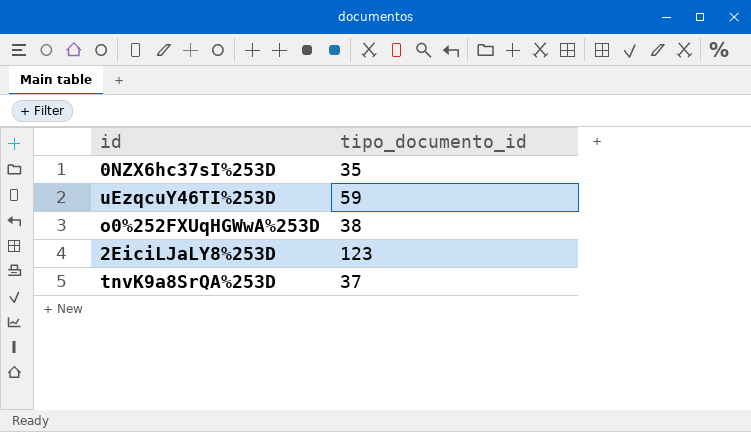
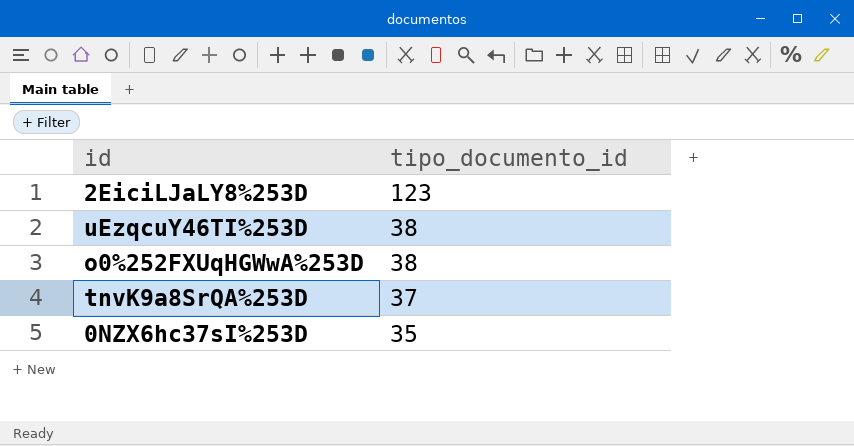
row order: none -> tipo_documento_id descending
uEzqcuY46TI%253D | tipo_documento_id: 59 -> 38

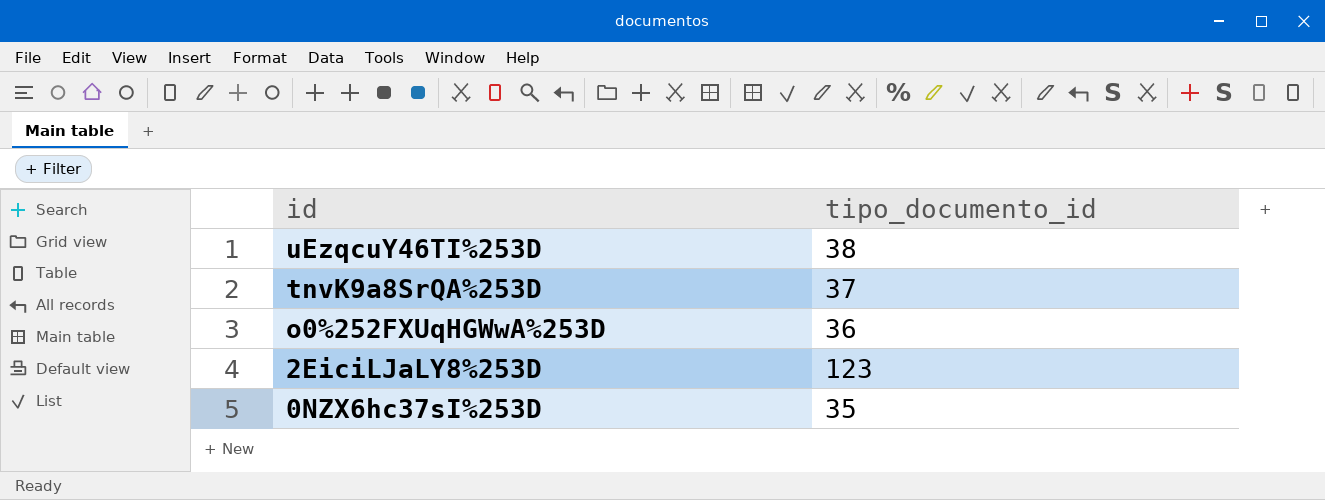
row order: tipo_documento_id descending -> id descending
o0%252FXUqHGWwA%253D | tipo_documento_id: 38 -> 36

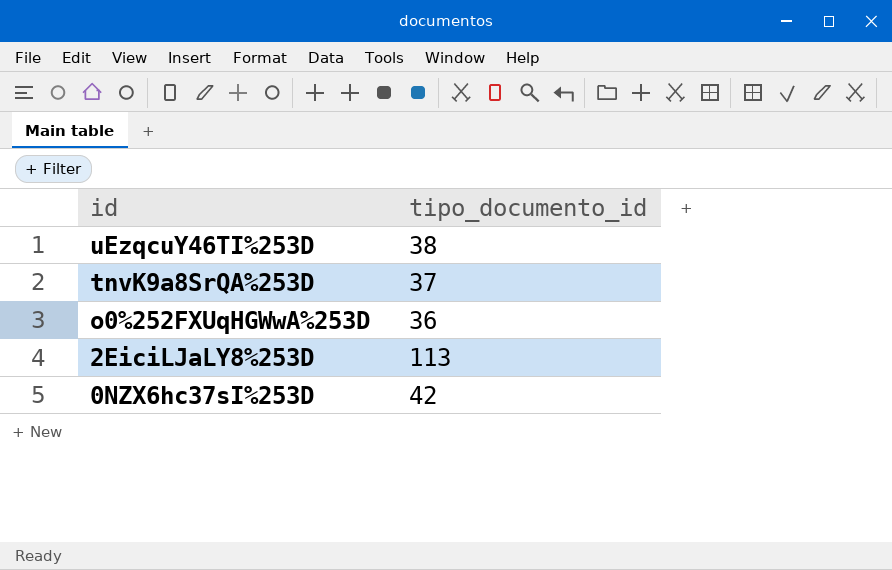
2EiciLJaLY8%253D | tipo_documento_id: 123 -> 113
0NZX6hc37sI%253D | tipo_documento_id: 35 -> 42

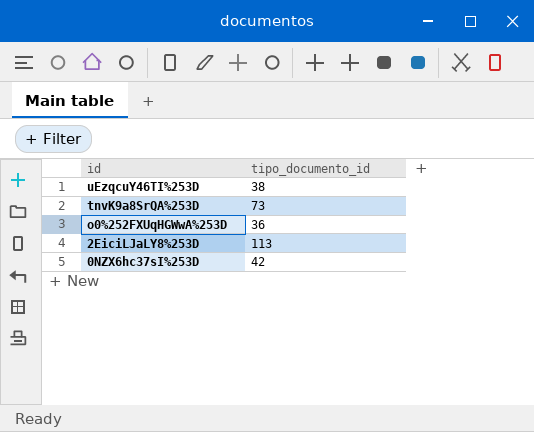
tnvK9a8SrQA%253D | tipo_documento_id: 37 -> 73

